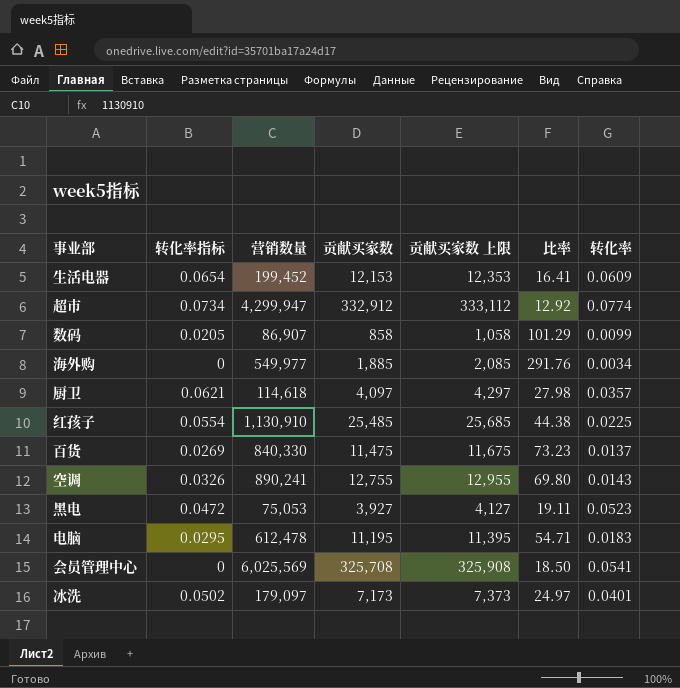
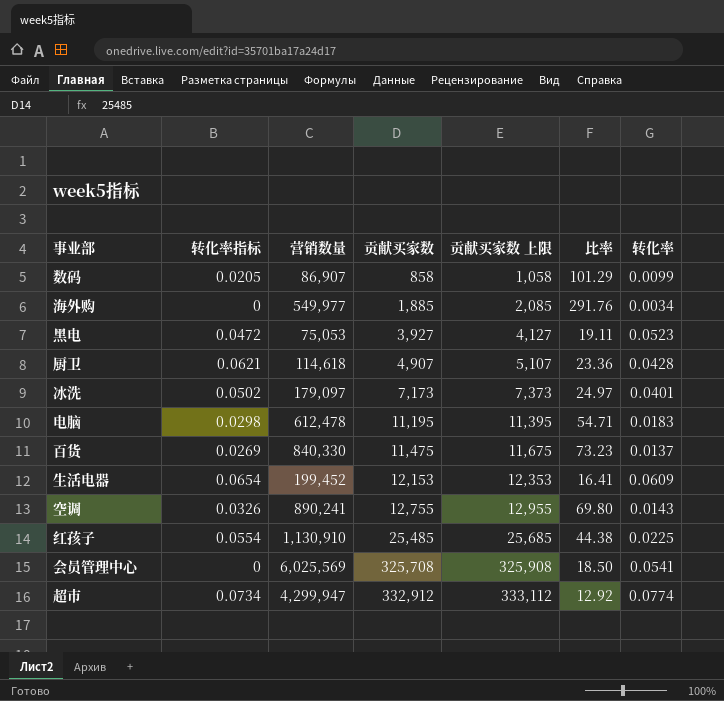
row order: none -> 贡献买家数 ascending
厨卫 | 贡献买家数: 4,097 -> 4,907
厨卫 | 贡献买家数 上限: 4,297 -> 5,107
厨卫 | 比率: 27.98 -> 23.36
厨卫 | 转化率: 0.0357 -> 0.0428
电脑 | 转化率指标: 0.0295 -> 0.0298

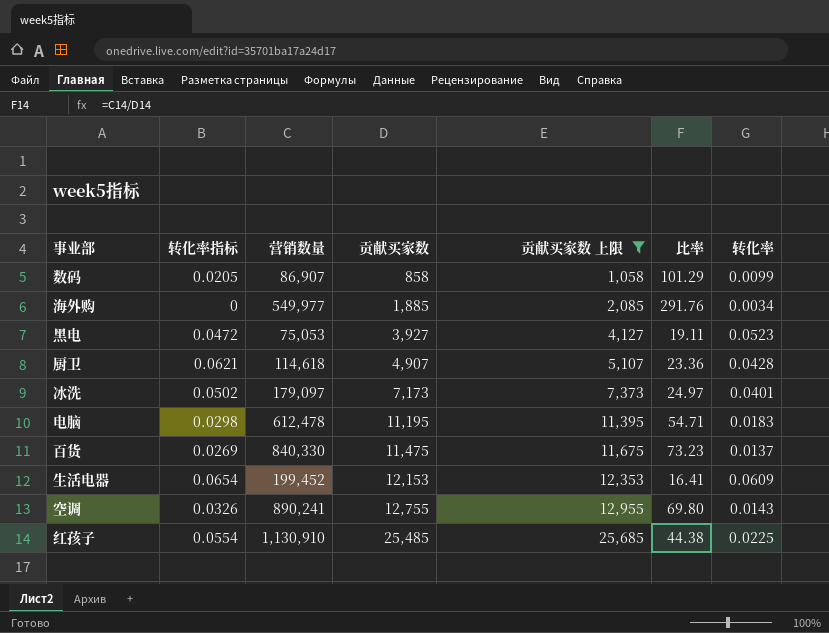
filter: none -> 贡献买家数 上限 <= 25,685

